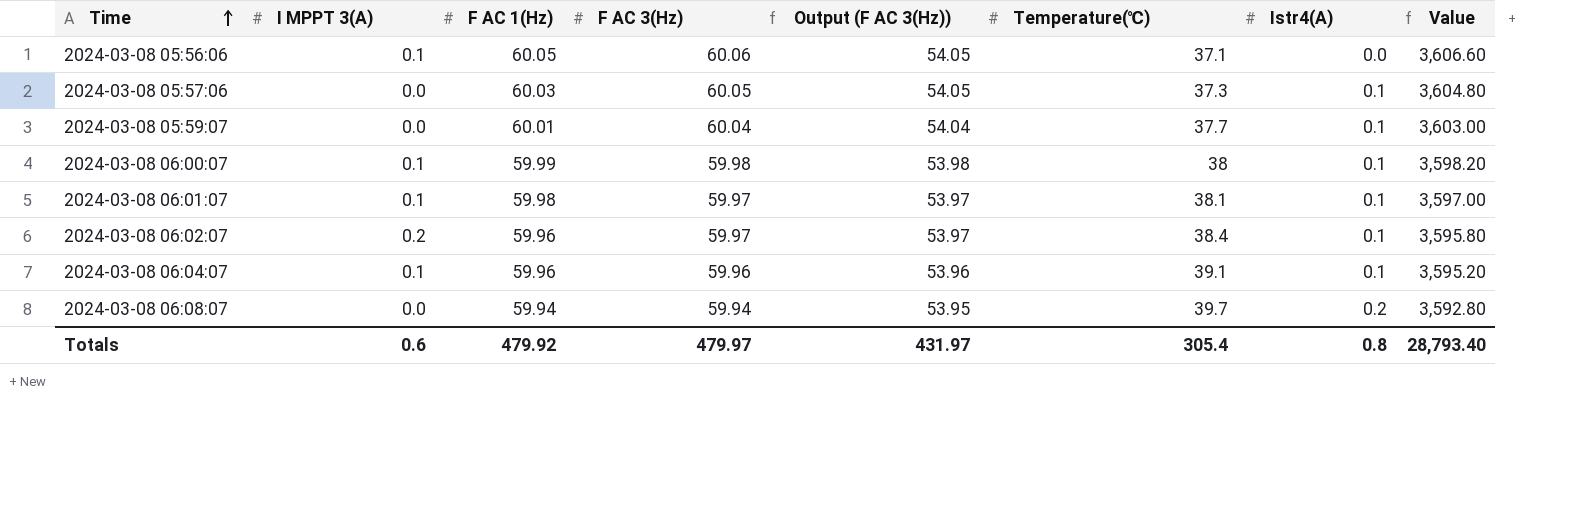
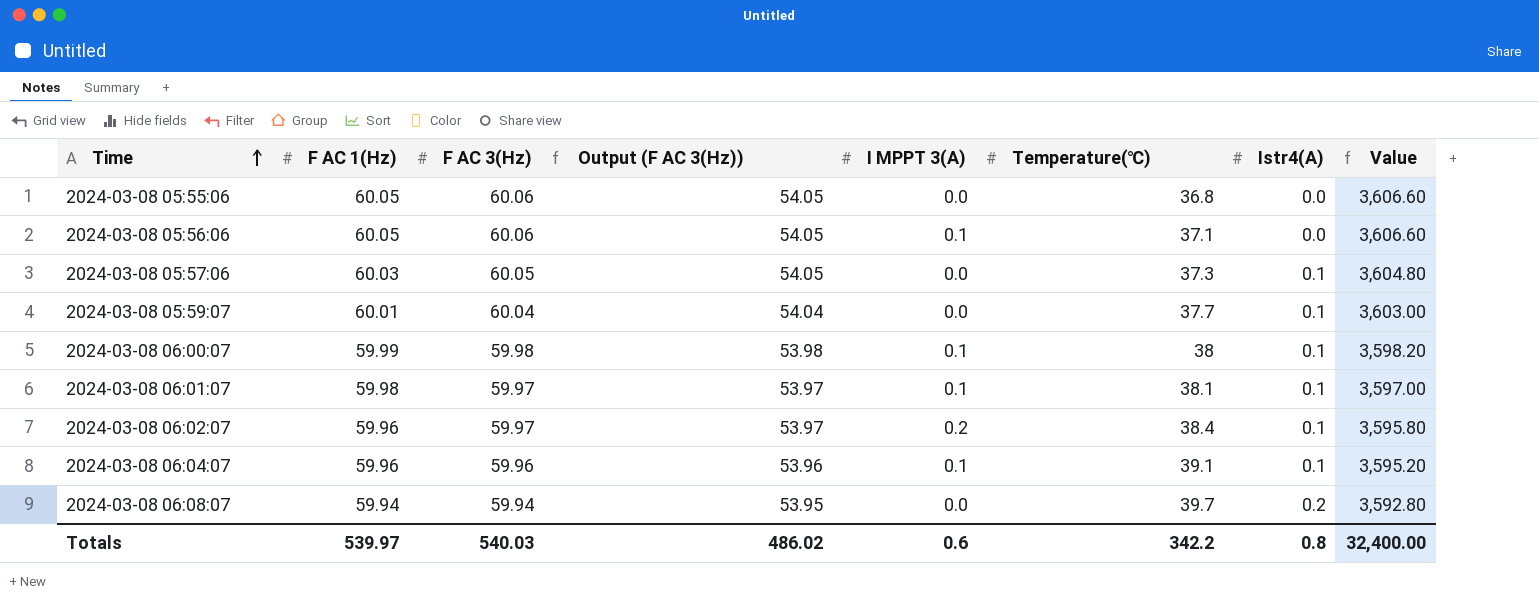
column I MPPT 3(A) | position: 2 -> 5
row 2024-03-08 05:55:06: none -> 60.05 | 60.06 | 54.05 | 0.0 | 36.8 | 0.0 | 3,606.60
Totals | F AC 1(Hz): 479.92 -> 539.97
Totals | F AC 3(Hz): 479.97 -> 540.03
Totals | Output (F AC 3(Hz)): 431.97 -> 486.02
Totals | Temperature(℃): 305.4 -> 342.2
Totals | Value: 28,793.40 -> 32,400.00

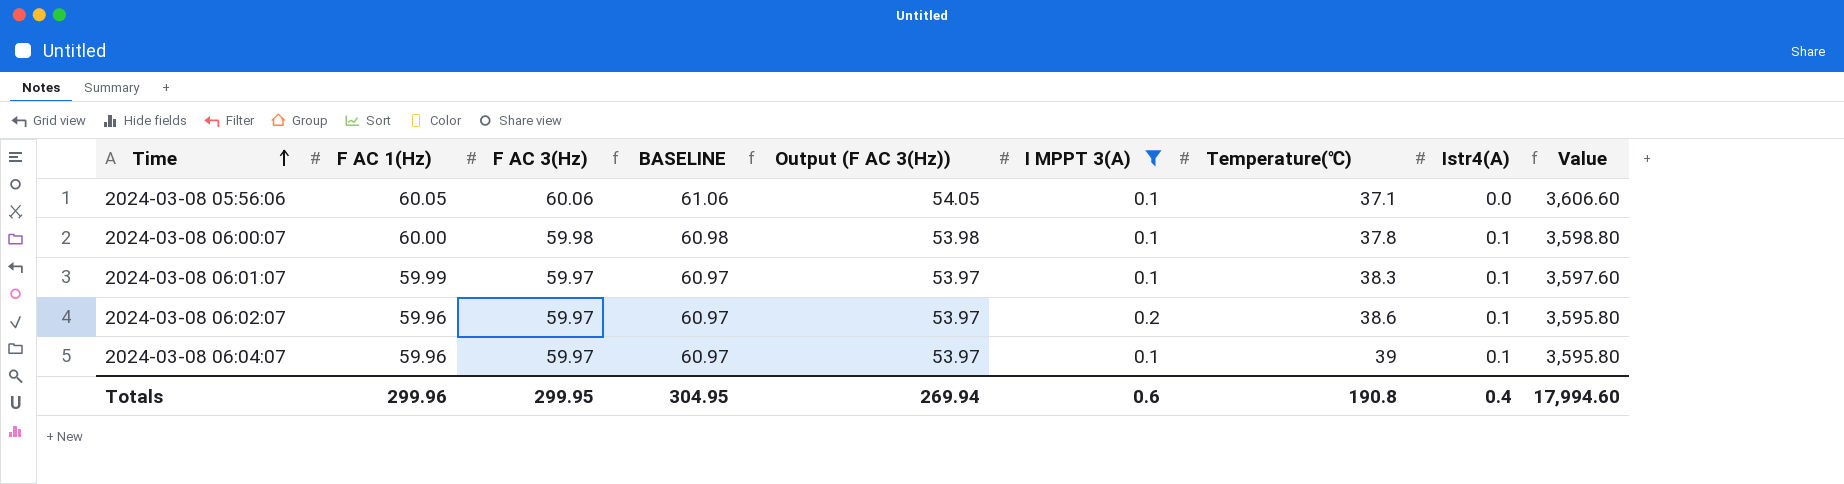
filter: none -> I MPPT 3(A) != 0.0
column BASELINE | formula: none -> [F AC 3(Hz)] + 1
2024-03-08 06:00:07 | F AC 1(Hz): 59.99 -> 60.00
2024-03-08 06:00:07 | Temperature(℃): 38 -> 37.8
2024-03-08 06:00:07 | Value: 3,598.20 -> 3,598.80
2024-03-08 06:01:07 | F AC 1(Hz): 59.98 -> 59.99
2024-03-08 06:01:07 | Temperature(℃): 38.1 -> 38.3
2024-03-08 06:01:07 | Value: 3,597.00 -> 3,597.60
2024-03-08 06:02:07 | Temperature(℃): 38.4 -> 38.6
2024-03-08 06:04:07 | F AC 3(Hz): 59.96 -> 59.97
2024-03-08 06:04:07 | Output (F AC 3(Hz)): 53.96 -> 53.97
2024-03-08 06:04:07 | Temperature(℃): 39.1 -> 39
2024-03-08 06:04:07 | Value: 3,595.20 -> 3,595.80
Totals | F AC 1(Hz): 539.97 -> 299.96
Totals | F AC 3(Hz): 540.03 -> 299.95
Totals | Output (F AC 3(Hz)): 486.02 -> 269.94
Totals | Temperature(℃): 342.2 -> 190.8
Totals | Istr4(A): 0.8 -> 0.4
Totals | Value: 32,400.00 -> 17,994.60

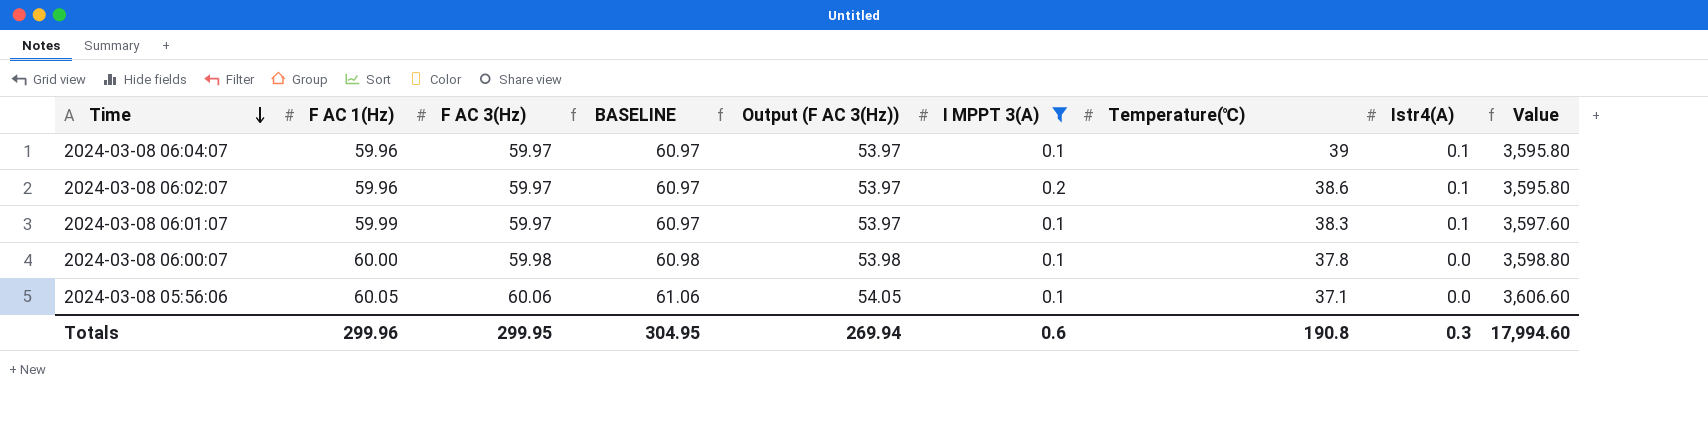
row order: Time ascending -> Time descending
2024-03-08 06:00:07 | Istr4(A): 0.1 -> 0.0
Totals | Istr4(A): 0.4 -> 0.3

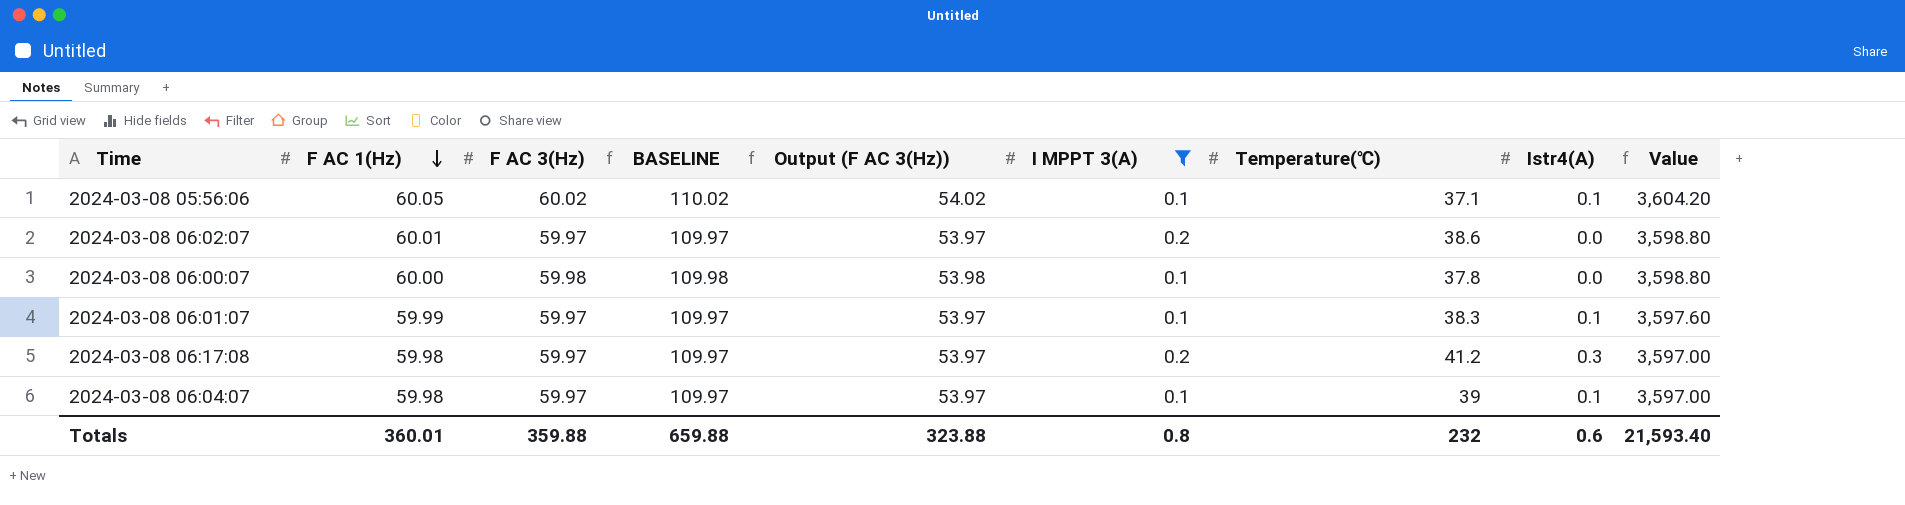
row order: Time descending -> F AC 1(Hz) descending
column BASELINE | formula: [F AC 3(Hz)] + 1 -> [F AC 3(Hz)] + 50
2024-03-08 05:56:06 | F AC 3(Hz): 60.06 -> 60.02
2024-03-08 05:56:06 | Output (F AC 3(Hz)): 54.05 -> 54.02
2024-03-08 05:56:06 | Istr4(A): 0.0 -> 0.1
2024-03-08 05:56:06 | Value: 3,606.60 -> 3,604.20
2024-03-08 06:02:07 | F AC 1(Hz): 59.96 -> 60.01
2024-03-08 06:02:07 | Istr4(A): 0.1 -> 0.0
2024-03-08 06:02:07 | Value: 3,595.80 -> 3,598.80
row 2024-03-08 06:17:08: none -> 59.98 | 59.97 | 109.97 | 53.97 | 0.2 | 41.2 | 0.3 | 3,597.00
2024-03-08 06:04:07 | F AC 1(Hz): 59.96 -> 59.98
2024-03-08 06:04:07 | Value: 3,595.80 -> 3,597.00
Totals | F AC 1(Hz): 299.96 -> 360.01
Totals | F AC 3(Hz): 299.95 -> 359.88
Totals | BASELINE: 304.95 -> 659.88
Totals | Output (F AC 3(Hz)): 269.94 -> 323.88
Totals | I MPPT 3(A): 0.6 -> 0.8
Totals | Temperature(℃): 190.8 -> 232
Totals | Istr4(A): 0.3 -> 0.6
Totals | Value: 17,994.60 -> 21,593.40

